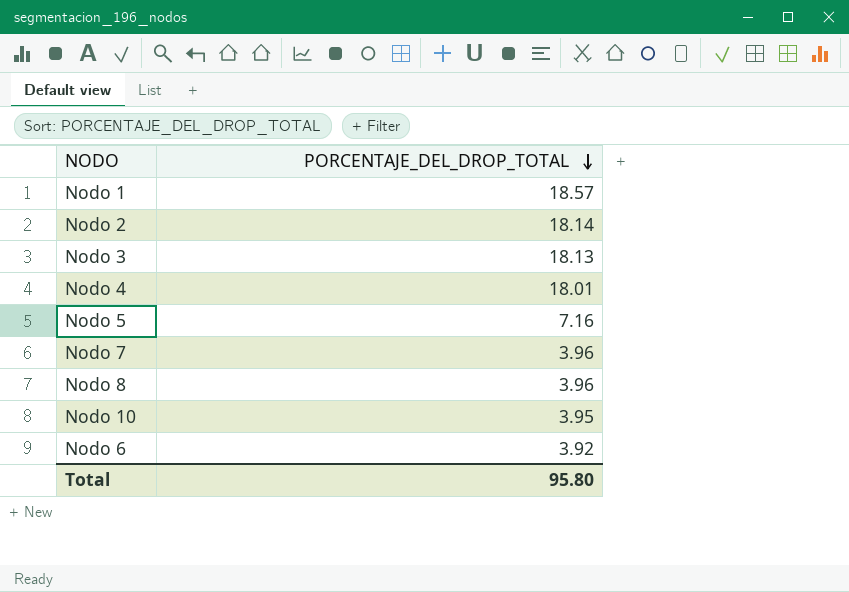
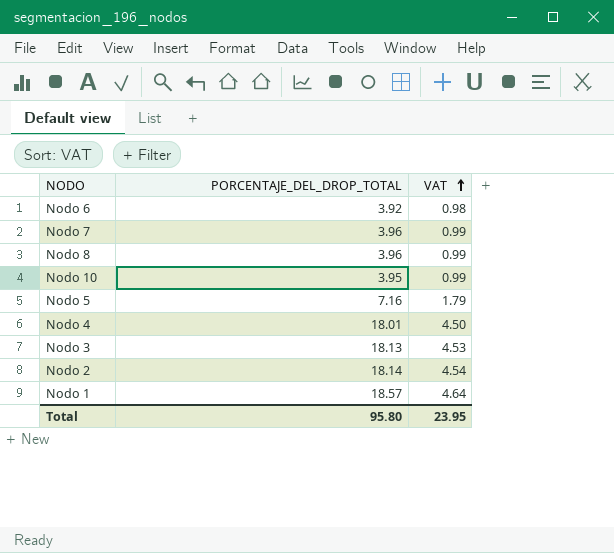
row order: PORCENTAJE_DEL_DROP_TOTAL descending -> VAT ascending
column VAT | formula: none -> [PORCENTAJE_DEL_DROP_TOTAL] * 0.25

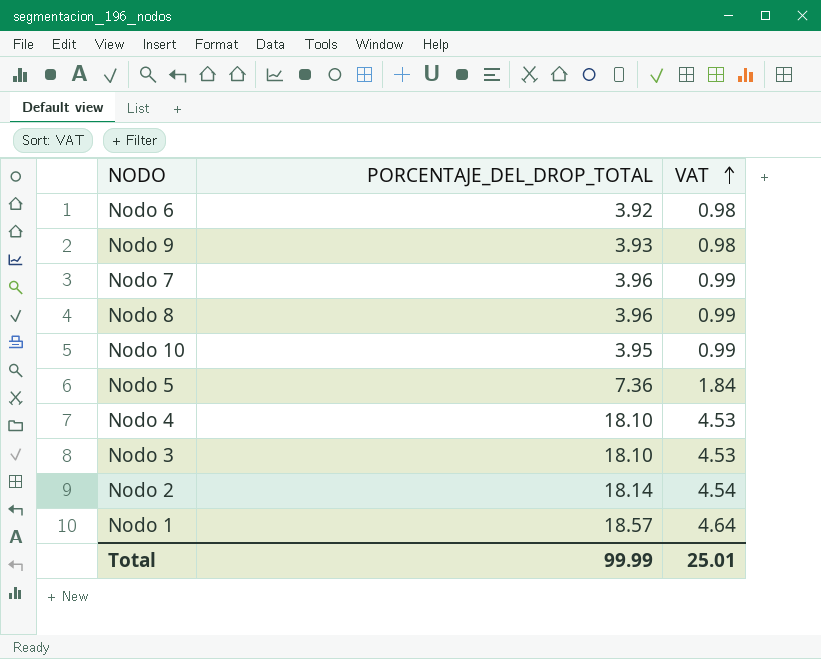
row Nodo 9: none -> 3.93 | 0.98
Nodo 5 | PORCENTAJE_DEL_DROP_TOTAL: 7.16 -> 7.36
Nodo 5 | VAT: 1.79 -> 1.84
Nodo 4 | PORCENTAJE_DEL_DROP_TOTAL: 18.01 -> 18.10
Nodo 4 | VAT: 4.50 -> 4.53
Nodo 3 | PORCENTAJE_DEL_DROP_TOTAL: 18.13 -> 18.10
Total | PORCENTAJE_DEL_DROP_TOTAL: 95.80 -> 99.99
Total | VAT: 23.95 -> 25.01

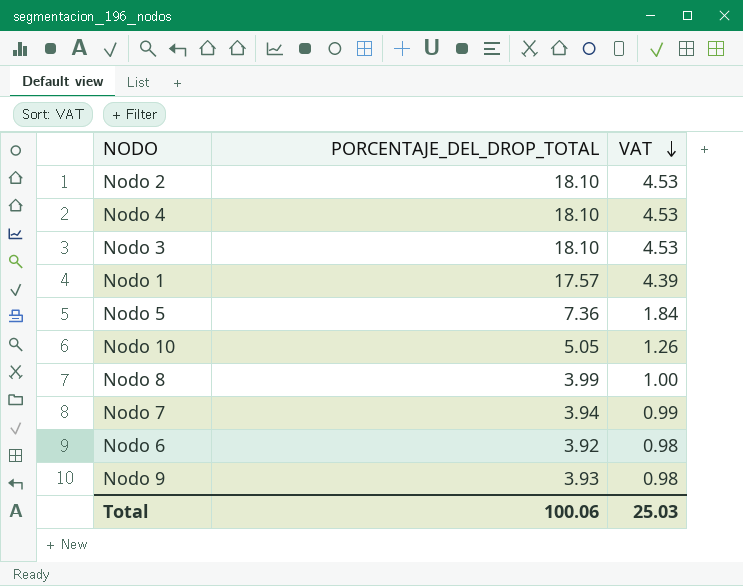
row order: VAT ascending -> VAT descending
Nodo 2 | PORCENTAJE_DEL_DROP_TOTAL: 18.14 -> 18.10
Nodo 2 | VAT: 4.54 -> 4.53
Nodo 1 | PORCENTAJE_DEL_DROP_TOTAL: 18.57 -> 17.57
Nodo 1 | VAT: 4.64 -> 4.39
Nodo 10 | PORCENTAJE_DEL_DROP_TOTAL: 3.95 -> 5.05
Nodo 10 | VAT: 0.99 -> 1.26
Nodo 8 | PORCENTAJE_DEL_DROP_TOTAL: 3.96 -> 3.99
Nodo 8 | VAT: 0.99 -> 1.00
Nodo 7 | PORCENTAJE_DEL_DROP_TOTAL: 3.96 -> 3.94
Total | PORCENTAJE_DEL_DROP_TOTAL: 99.99 -> 100.06
Total | VAT: 25.01 -> 25.03

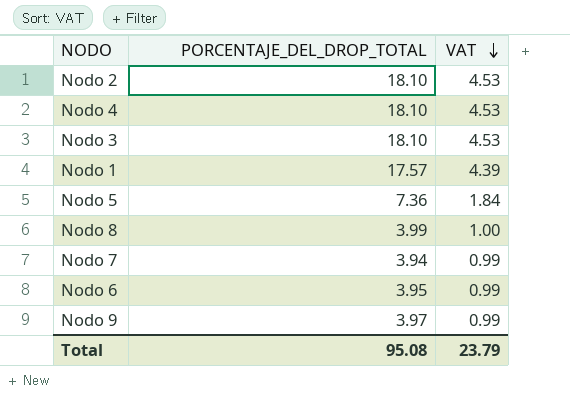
row Nodo 10: 5.05 | 1.26 -> none
Nodo 6 | PORCENTAJE_DEL_DROP_TOTAL: 3.92 -> 3.95
Nodo 6 | VAT: 0.98 -> 0.99
Nodo 9 | PORCENTAJE_DEL_DROP_TOTAL: 3.93 -> 3.97
Nodo 9 | VAT: 0.98 -> 0.99
Total | PORCENTAJE_DEL_DROP_TOTAL: 100.06 -> 95.08
Total | VAT: 25.03 -> 23.79

